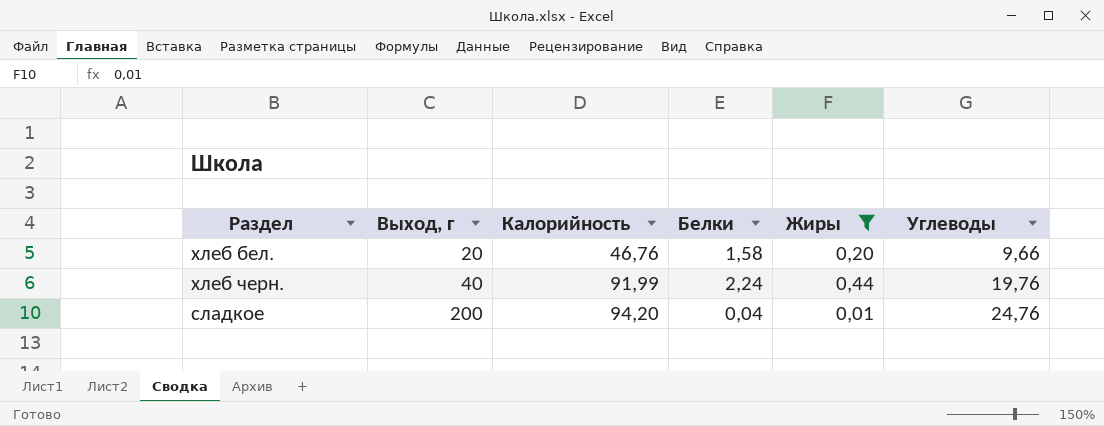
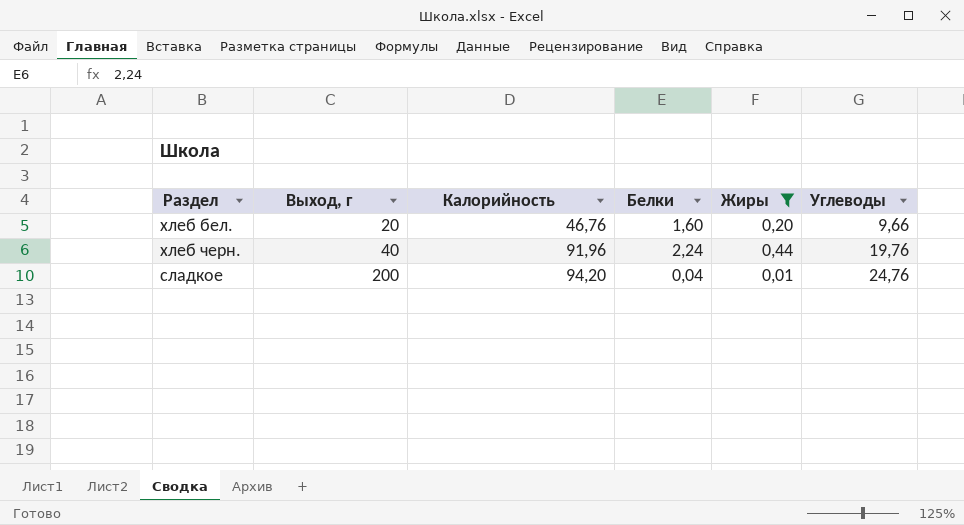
хлеб бел. | Белки: 1,58 -> 1,60
хлеб черн. | Калорийность: 91,99 -> 91,96

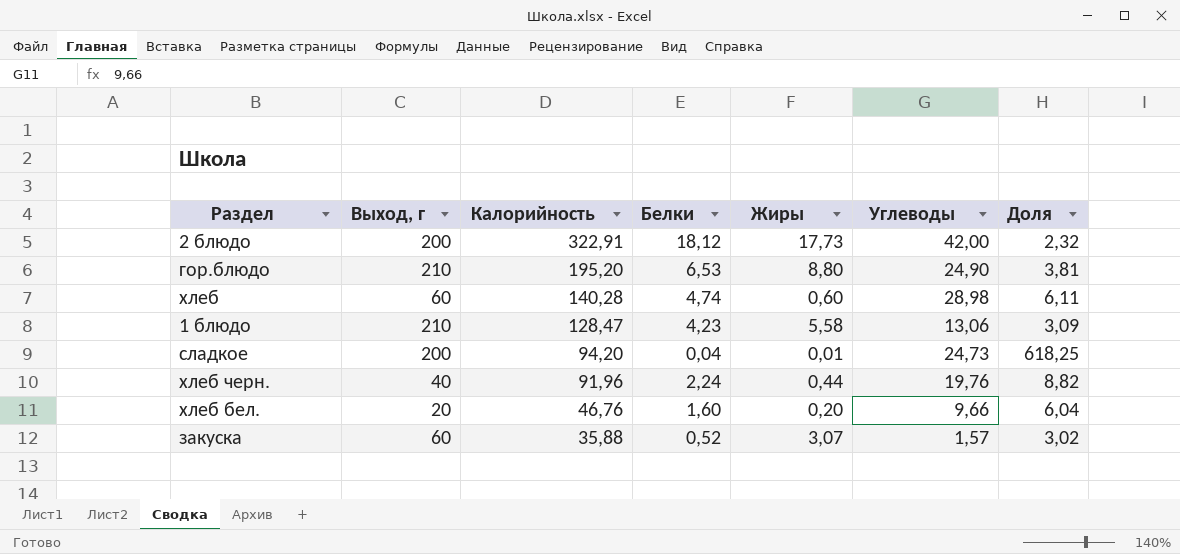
filter: Жиры <= 0,44 -> none
row order: Выход, г ascending -> Калорийность descending
column Доля | formula: none -> [Углеводы] / [Белки]
сладкое | Углеводы: 24,76 -> 24,73

